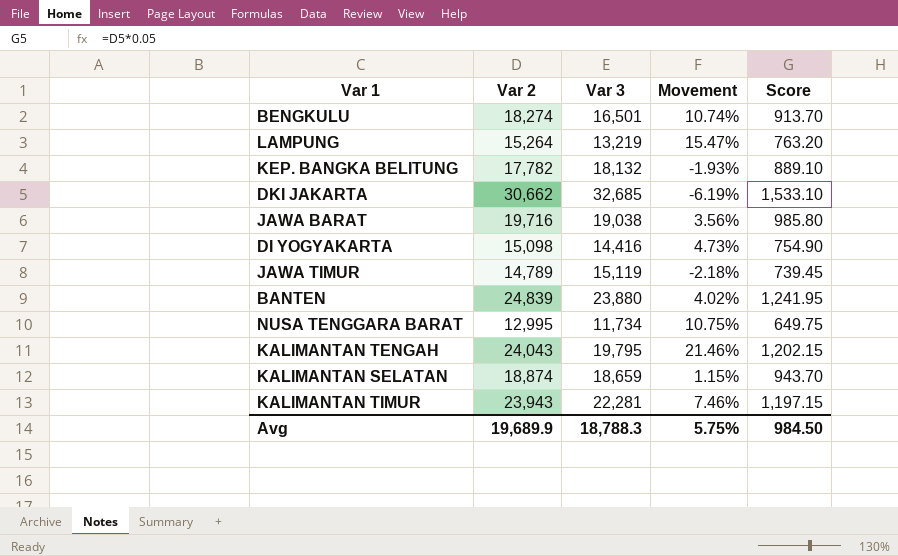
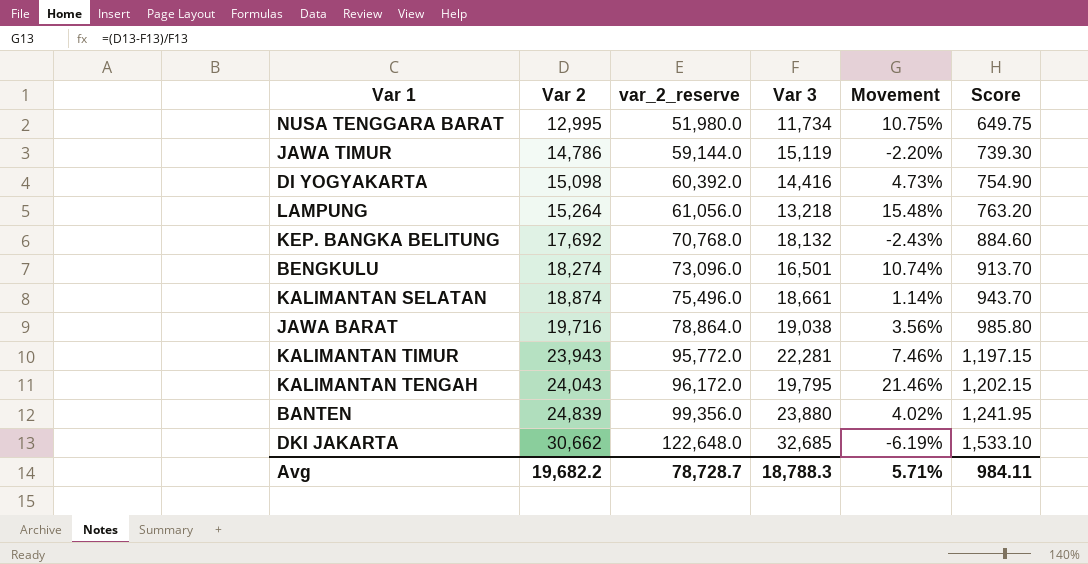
row order: none -> Var 2 ascending
column var_2_reserve | formula: none -> [Var 2] * 4
JAWA TIMUR | Var 2: 14,789 -> 14,786
JAWA TIMUR | Movement: -2.18% -> -2.20%
JAWA TIMUR | Score: 739.45 -> 739.30
LAMPUNG | Var 3: 13,219 -> 13,218
LAMPUNG | Movement: 15.47% -> 15.48%
KEP. BANGKA BELITUNG | Var 2: 17,782 -> 17,692
KEP. BANGKA BELITUNG | Movement: -1.93% -> -2.43%
KEP. BANGKA BELITUNG | Score: 889.10 -> 884.60
KALIMANTAN SELATAN | Var 3: 18,659 -> 18,661
KALIMANTAN SELATAN | Movement: 1.15% -> 1.14%
Avg | Var 2: 19,689.9 -> 19,682.2
Avg | Movement: 5.75% -> 5.71%
Avg | Score: 984.50 -> 984.11

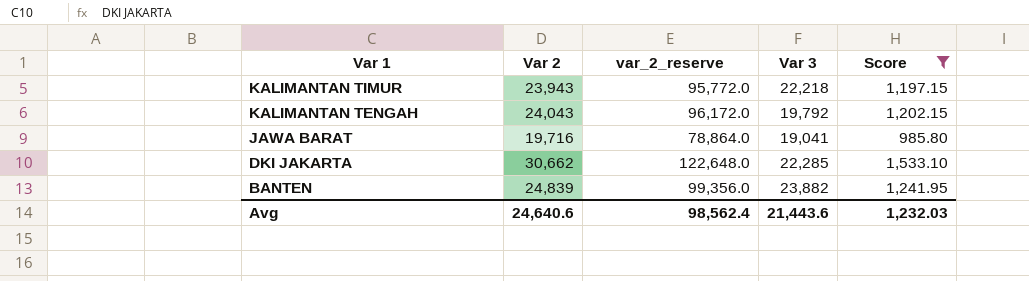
filter: none -> Score >= 985.80
row order: Var 2 ascending -> Var 1 descending
column Movement | formula: ([Var 2] - [Var 3]) / [Var 3] -> none
KALIMANTAN TIMUR | Var 3: 22,281 -> 22,218
KALIMANTAN TENGAH | Var 3: 19,795 -> 19,792
JAWA BARAT | Var 3: 19,038 -> 19,041
DKI JAKARTA | Var 3: 32,685 -> 22,285
BANTEN | Var 3: 23,880 -> 23,882
Avg | Var 2: 19,682.2 -> 24,640.6
Avg | var_2_reserve: 78,728.7 -> 98,562.4
Avg | Var 3: 18,788.3 -> 21,443.6
Avg | Score: 984.11 -> 1,232.03

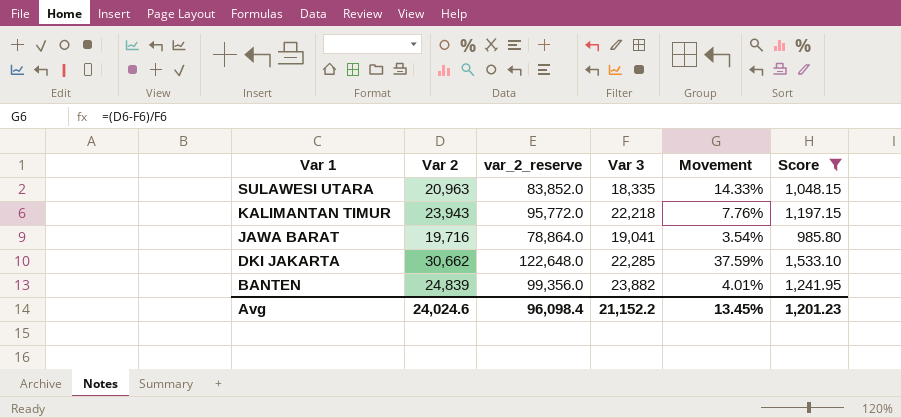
column Movement | formula: none -> ([Var 2] - [Var 3]) / [Var 3]
row KALIMANTAN TENGAH: 24,043 | 96,172.0 | 19,792 | 1,202.15 -> none
row SULAWESI UTARA: none -> 20,963 | 83,852.0 | 18,335 | 14.33% | 1,048.15
Avg | Var 2: 24,640.6 -> 24,024.6
Avg | var_2_reserve: 98,562.4 -> 96,098.4
Avg | Var 3: 21,443.6 -> 21,152.2
Avg | Score: 1,232.03 -> 1,201.23

